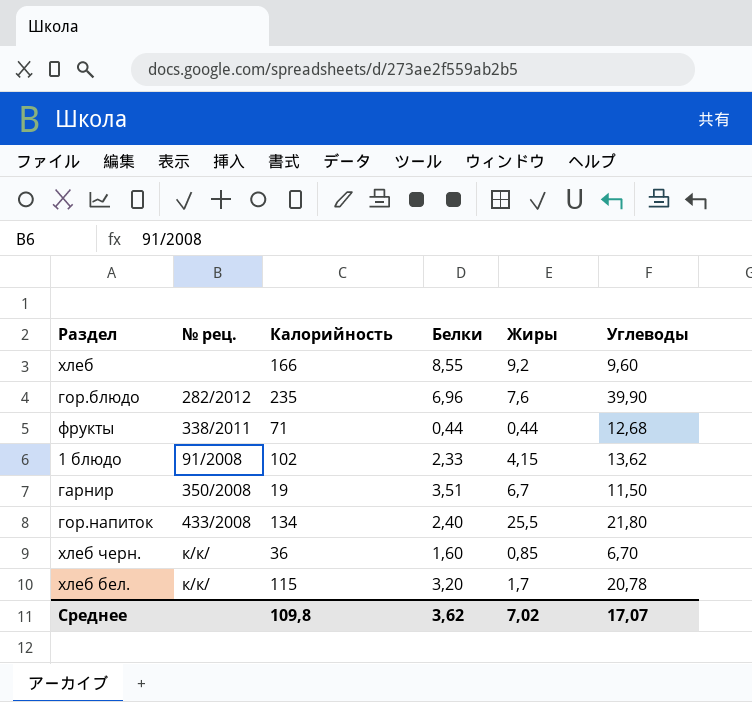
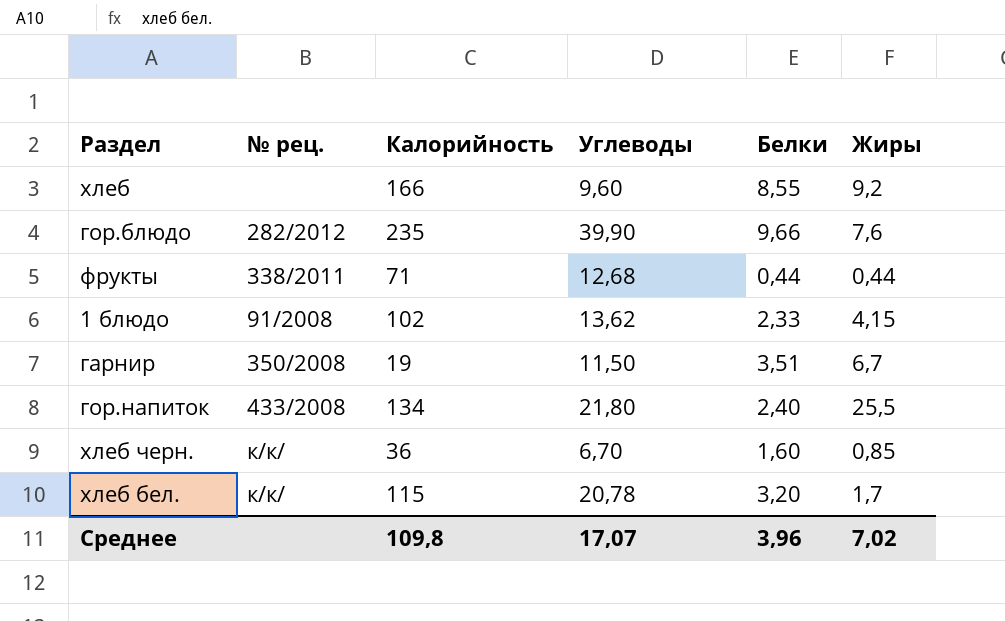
column Углеводы | position: 6 -> 4
гор.блюдо | Белки: 6,96 -> 9,66
Среднее | Белки: 3,62 -> 3,96

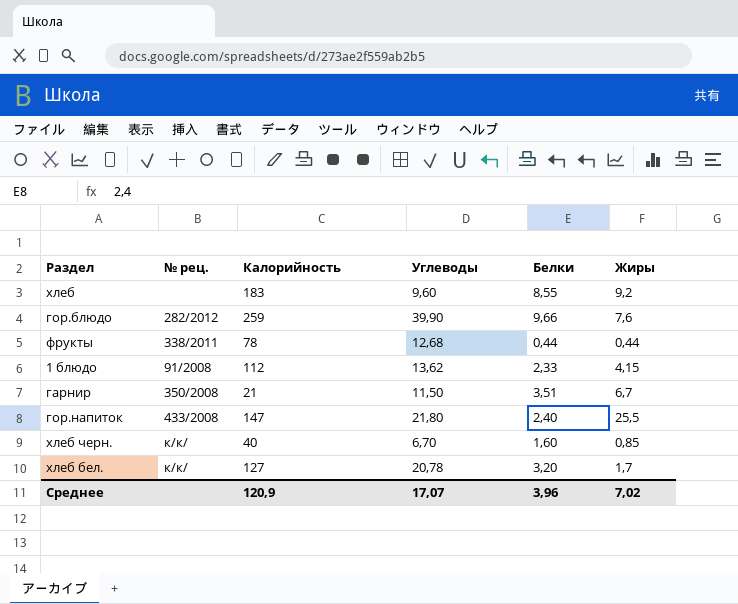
хлеб | Калорийность: 166 -> 183
гор.блюдо | Калорийность: 235 -> 259
фрукты | Калорийность: 71 -> 78
1 блюдо | Калорийность: 102 -> 112
гарнир | Калорийность: 19 -> 21
гор.напиток | Калорийность: 134 -> 147
хлеб черн. | Калорийность: 36 -> 40
хлеб бел. | Калорийность: 115 -> 127
Среднее | Калорийность: 109,8 -> 120,9

